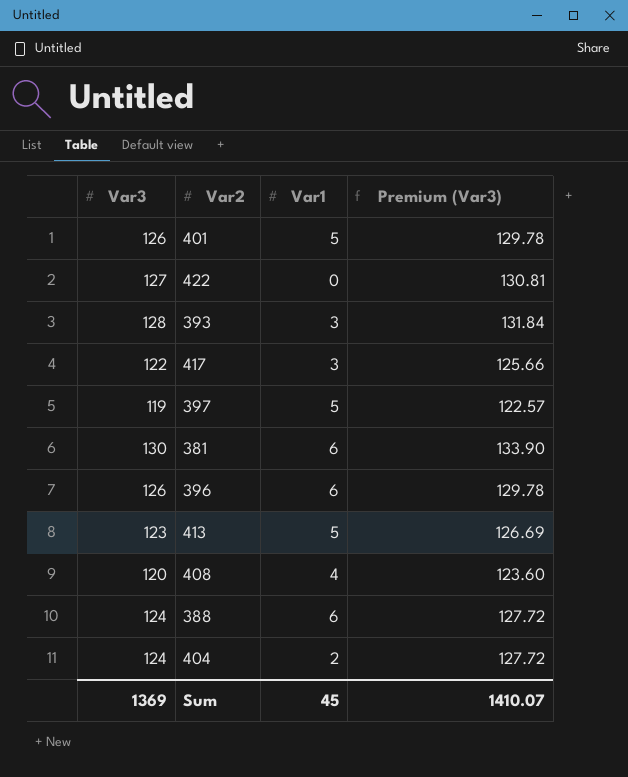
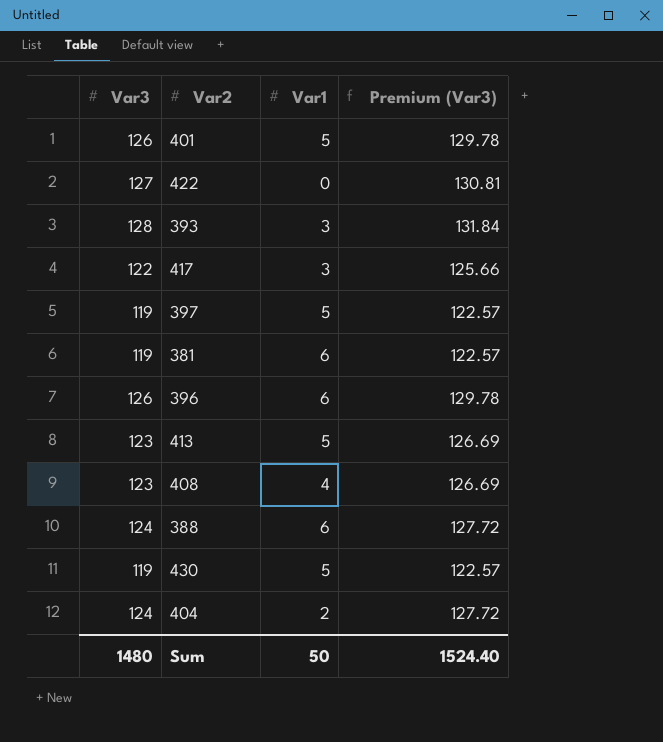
381 | Var3: 130 -> 119
381 | Premium (Var3): 133.90 -> 122.57
408 | Var3: 120 -> 123
408 | Premium (Var3): 123.60 -> 126.69
row 430: none -> 119 | 5 | 122.57
Sum | Var3: 1369 -> 1480
Sum | Var1: 45 -> 50
Sum | Premium (Var3): 1410.07 -> 1524.40

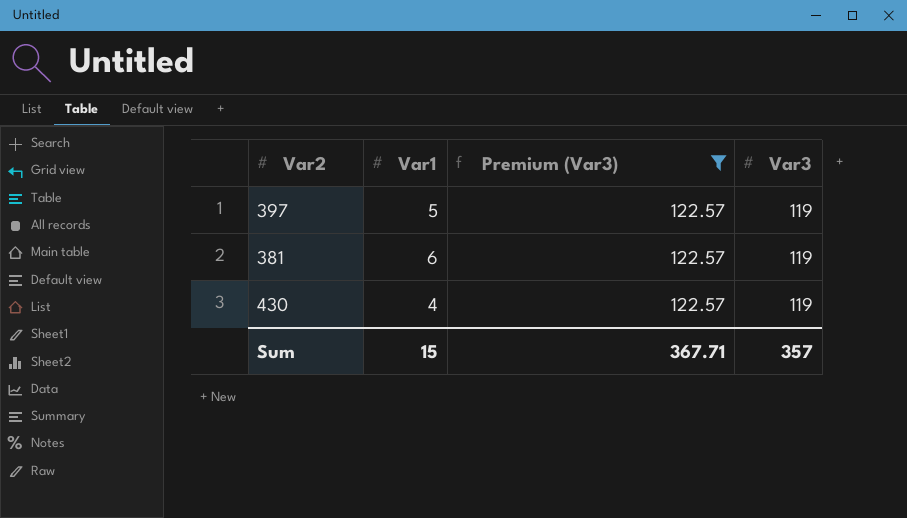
filter: none -> Premium (Var3) = 122.57
column Var3 | position: 1 -> 4
430 | Var1: 5 -> 4
Sum | Var1: 50 -> 15
Sum | Premium (Var3): 1524.40 -> 367.71
Sum | Var3: 1480 -> 357

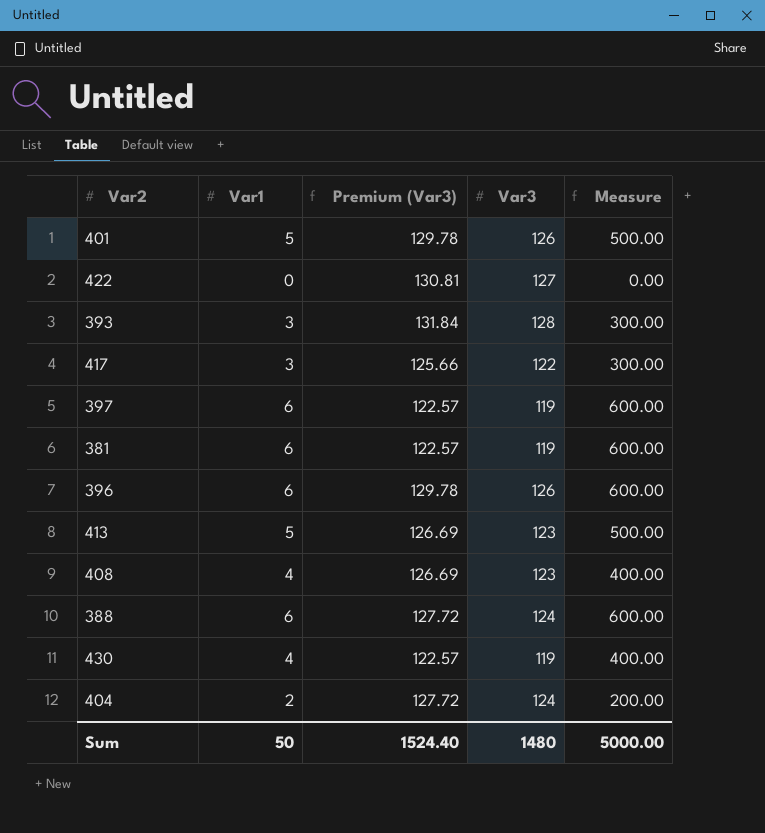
filter: Premium (Var3) = 122.57 -> none
column Measure | formula: none -> [Var1] * 100
397 | Var1: 5 -> 6
Sum | Var1: 15 -> 50
Sum | Premium (Var3): 367.71 -> 1524.40
Sum | Var3: 357 -> 1480

